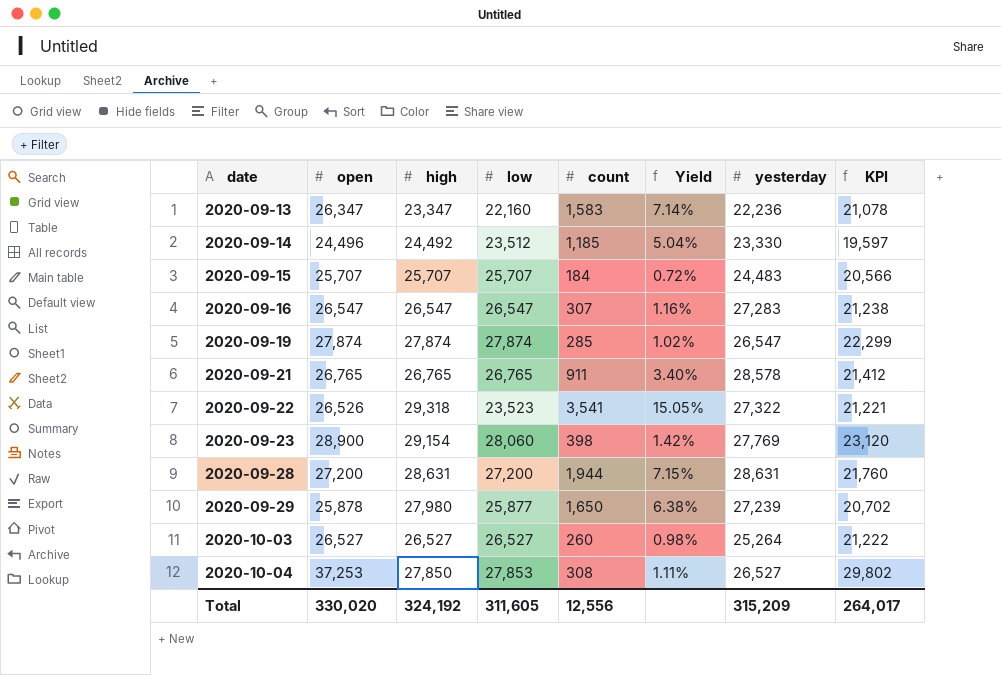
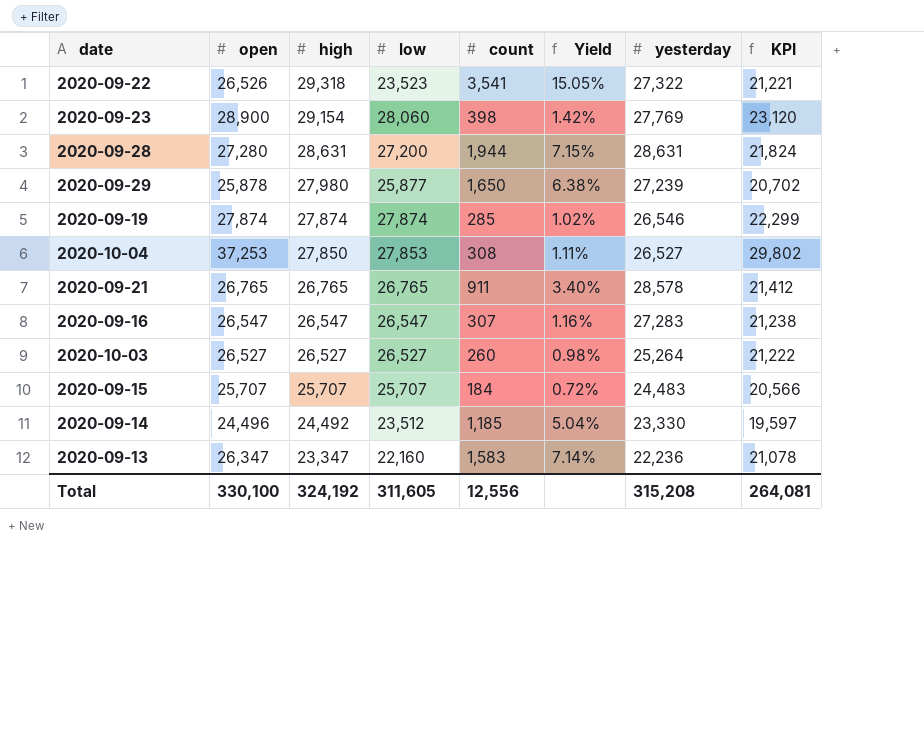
row order: date ascending -> high descending
2020-09-28 | open: 27,200 -> 27,280
2020-09-28 | KPI: 21,760 -> 21,824
2020-09-19 | yesterday: 26,547 -> 26,546
Total | open: 330,020 -> 330,100
Total | yesterday: 315,209 -> 315,208
Total | KPI: 264,017 -> 264,081

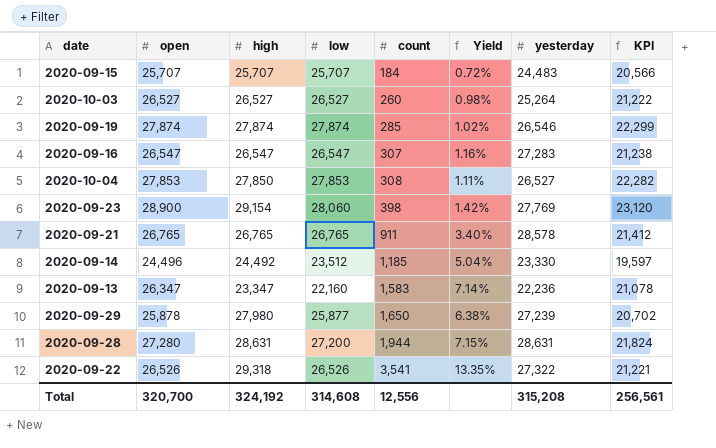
row order: high descending -> count ascending
2020-10-04 | open: 37,253 -> 27,853
2020-10-04 | KPI: 29,802 -> 22,282
2020-09-22 | low: 23,523 -> 26,526
2020-09-22 | Yield: 15.05% -> 13.35%
Total | open: 330,100 -> 320,700
Total | low: 311,605 -> 314,608
Total | KPI: 264,081 -> 256,561

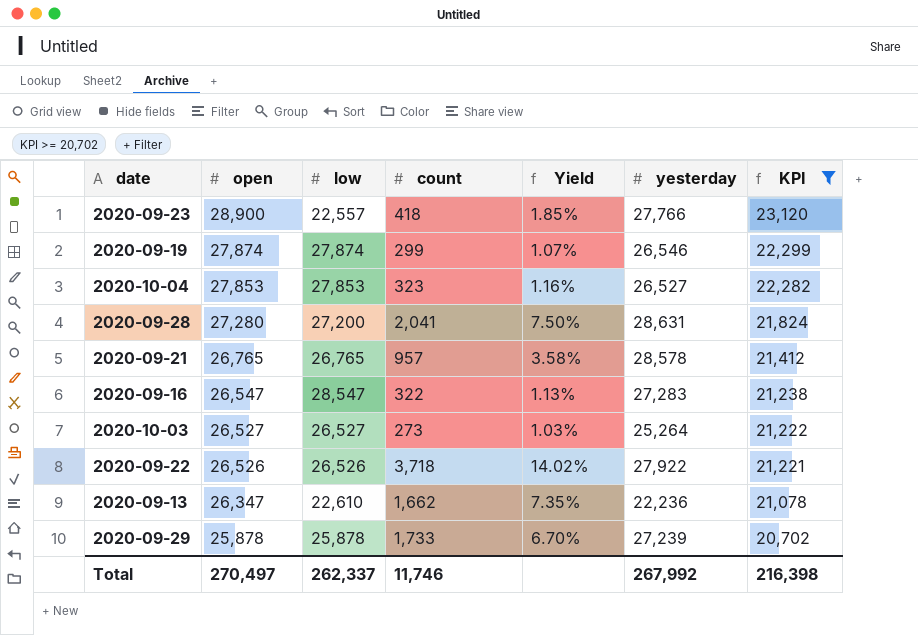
filter: none -> KPI >= 20,702
row order: count ascending -> open descending
column high | position: 3 -> none
2020-09-23 | low: 28,060 -> 22,557
2020-09-23 | count: 398 -> 418
2020-09-23 | Yield: 1.42% -> 1.85%
2020-09-23 | yesterday: 27,769 -> 27,766
2020-09-19 | count: 285 -> 299
2020-09-19 | Yield: 1.02% -> 1.07%
2020-10-04 | count: 308 -> 323
2020-10-04 | Yield: 1.11% -> 1.16%
2020-09-28 | count: 1,944 -> 2,041
2020-09-28 | Yield: 7.15% -> 7.50%
2020-09-21 | count: 911 -> 957
2020-09-21 | Yield: 3.40% -> 3.58%
2020-09-16 | low: 26,547 -> 28,547
2020-09-16 | count: 307 -> 322
2020-09-16 | Yield: 1.16% -> 1.13%
2020-10-03 | count: 260 -> 273
2020-10-03 | Yield: 0.98% -> 1.03%
2020-09-22 | count: 3,541 -> 3,718
2020-09-22 | Yield: 13.35% -> 14.02%
2020-09-22 | yesterday: 27,322 -> 27,922
2020-09-13 | low: 22,160 -> 22,610
2020-09-13 | count: 1,583 -> 1,662
2020-09-13 | Yield: 7.14% -> 7.35%
2020-09-29 | low: 25,877 -> 25,878
2020-09-29 | count: 1,650 -> 1,733
2020-09-29 | Yield: 6.38% -> 6.70%
Total | open: 320,700 -> 270,497
Total | low: 314,608 -> 262,337
Total | count: 12,556 -> 11,746
Total | yesterday: 315,208 -> 267,992
Total | KPI: 256,561 -> 216,398

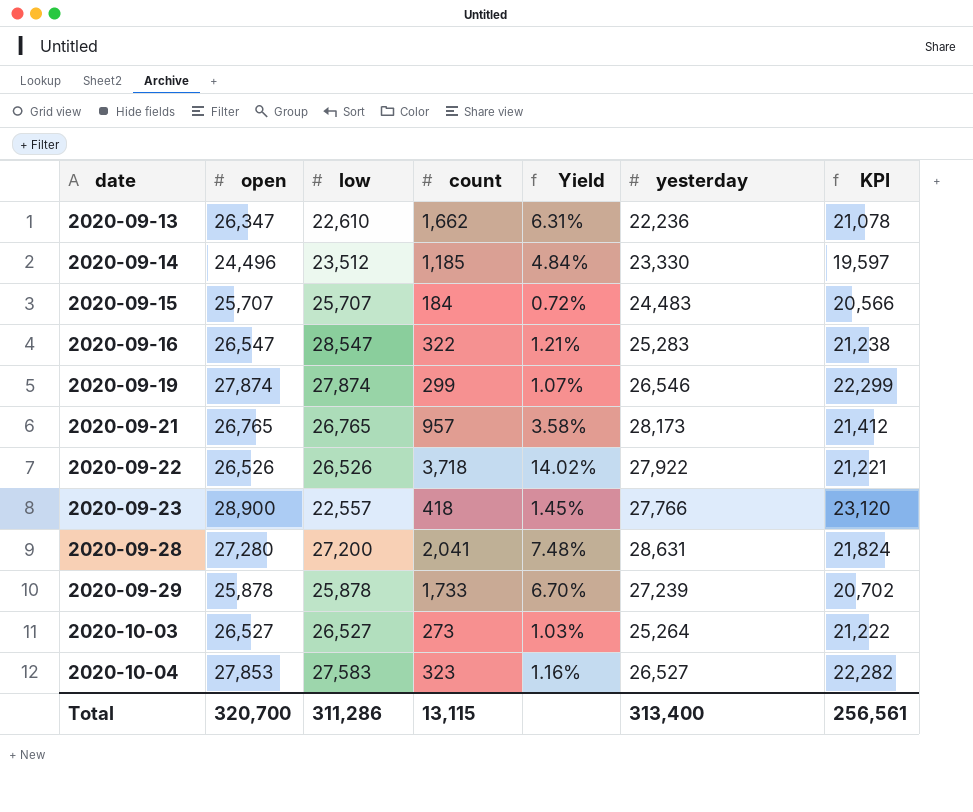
filter: KPI >= 20,702 -> none
row order: open descending -> date ascending
column Yield | formula: [count] / [low] -> [count] / [open]
2020-09-16 | yesterday: 27,283 -> 25,283
2020-09-21 | yesterday: 28,578 -> 28,173
2020-10-04 | low: 27,853 -> 27,583
Total | open: 270,497 -> 320,700
Total | low: 262,337 -> 311,286
Total | count: 11,746 -> 13,115
Total | yesterday: 267,992 -> 313,400
Total | KPI: 216,398 -> 256,561

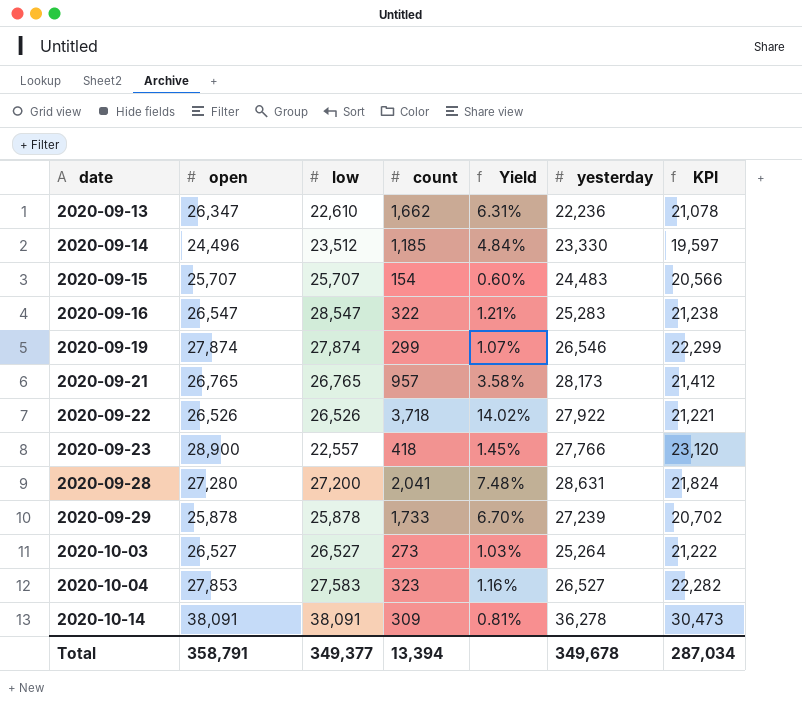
2020-09-15 | count: 184 -> 154
2020-09-15 | Yield: 0.72% -> 0.60%
row 2020-10-14: none -> 38,091 | 38,091 | 309 | 0.81% | 36,278 | 30,473
Total | open: 320,700 -> 358,791
Total | low: 311,286 -> 349,377
Total | count: 13,115 -> 13,394
Total | yesterday: 313,400 -> 349,678
Total | KPI: 256,561 -> 287,034

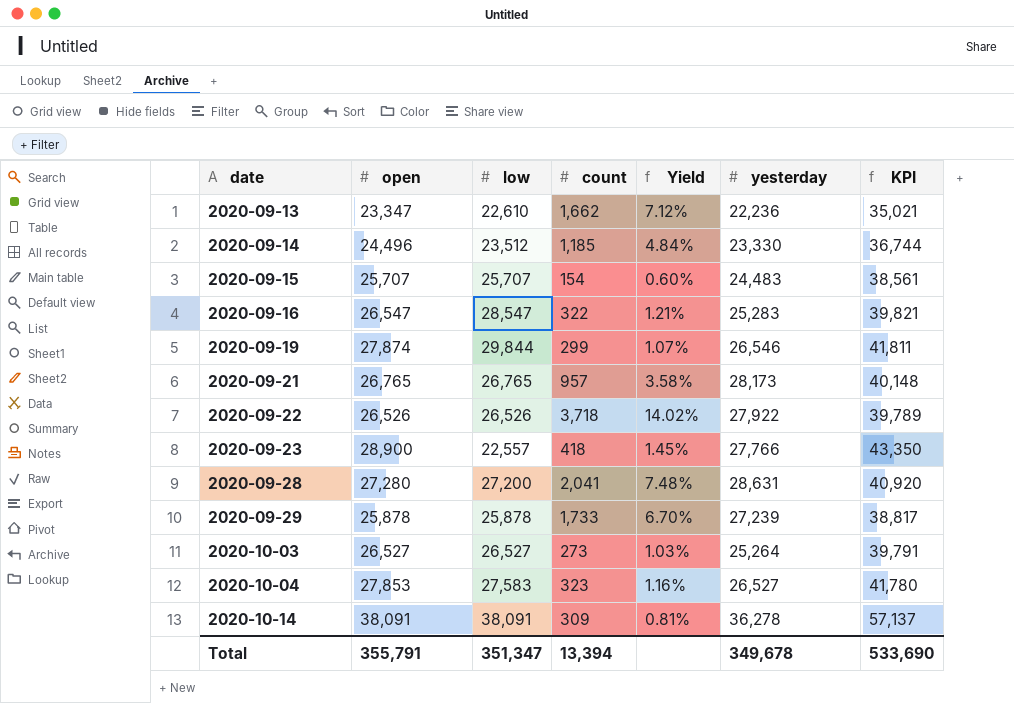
column KPI | formula: [open] * 0.8 -> [open] * 1.5
2020-09-13 | open: 26,347 -> 23,347
2020-09-13 | Yield: 6.31% -> 7.12%
2020-09-19 | low: 27,874 -> 29,844
Total | open: 358,791 -> 355,791
Total | low: 349,377 -> 351,347
Total | KPI: 287,034 -> 533,690

